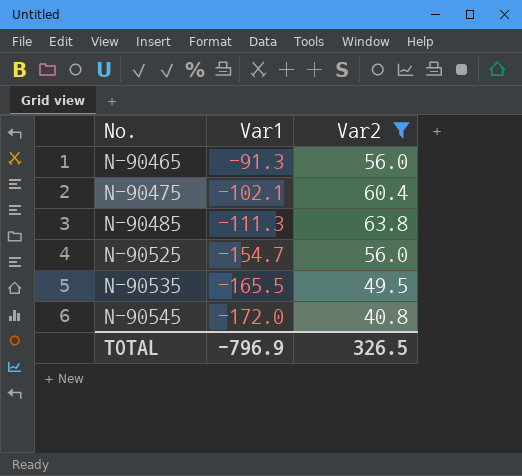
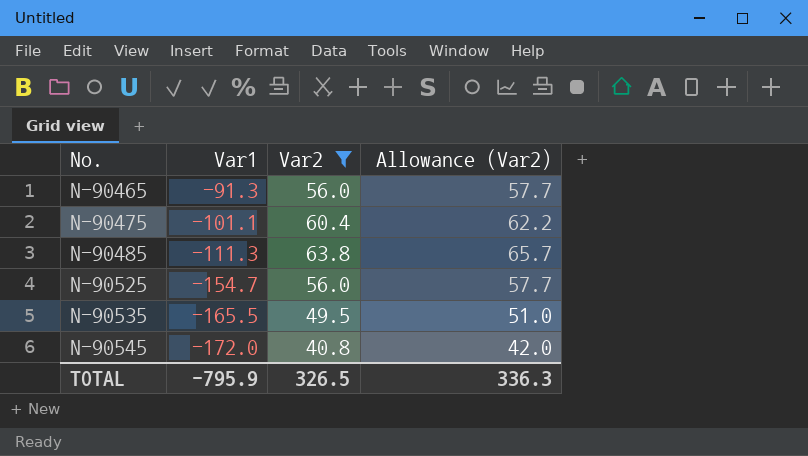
column Allowance (Var2) | formula: none -> [Var2] * 1.03
N-90475 | Var1: -102.1 -> -101.1
TOTAL | Var1: -796.9 -> -795.9

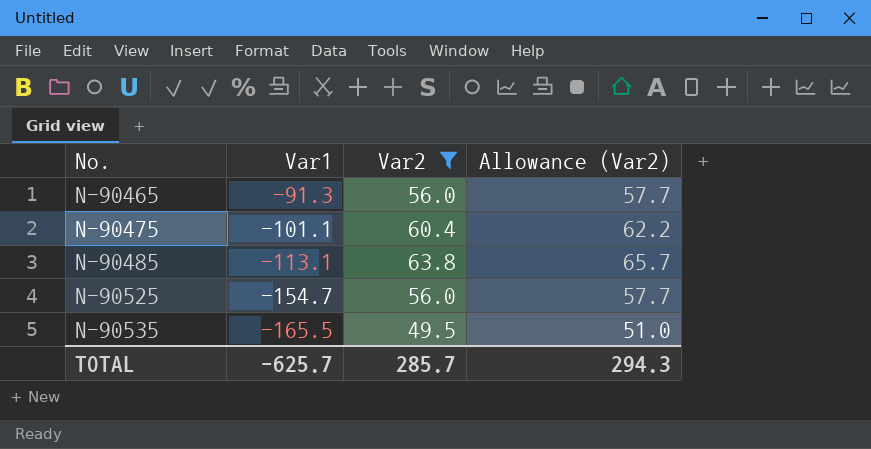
row N-90545: -172.0 | 40.8 | 42.0 -> none
N-90485 | Var1: -111.3 -> -113.1
TOTAL | Var1: -795.9 -> -625.7
TOTAL | Var2: 326.5 -> 285.7
TOTAL | Allowance (Var2): 336.3 -> 294.3

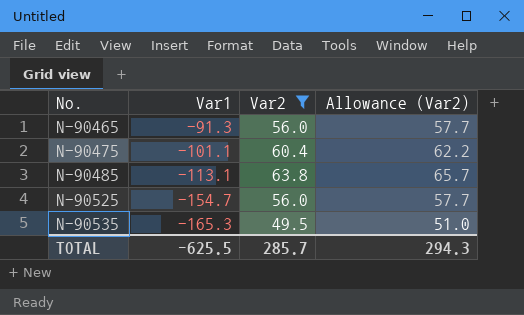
N-90535 | Var1: -165.5 -> -165.3
TOTAL | Var1: -625.7 -> -625.5

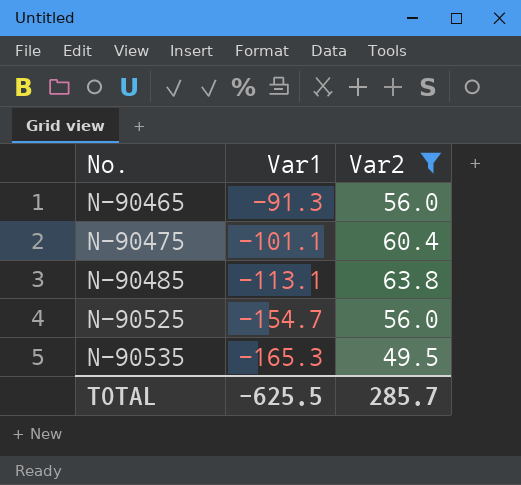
column Allowance (Var2) | formula: [Var2] * 1.03 -> none

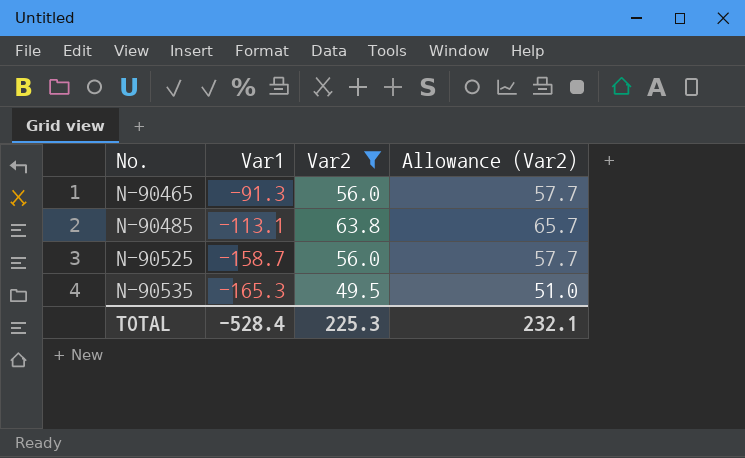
column Allowance (Var2) | formula: none -> [Var2] * 1.03
row N-90475: -101.1 | 60.4 -> none
N-90525 | Var1: -154.7 -> -158.7
TOTAL | Var1: -625.5 -> -528.4
TOTAL | Var2: 285.7 -> 225.3

